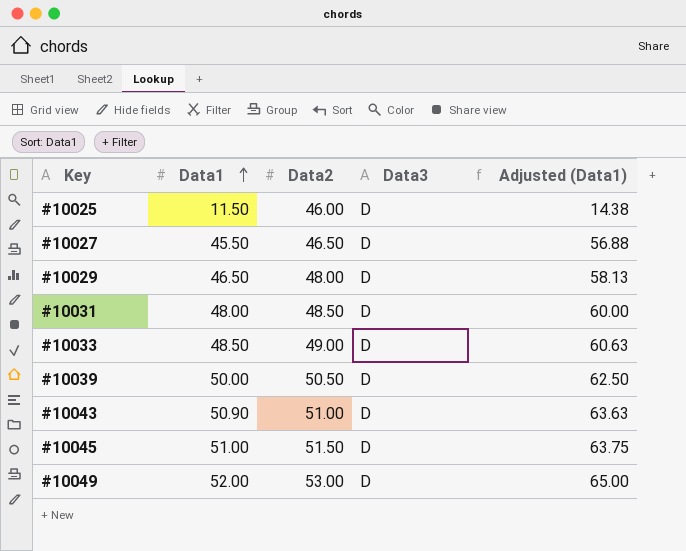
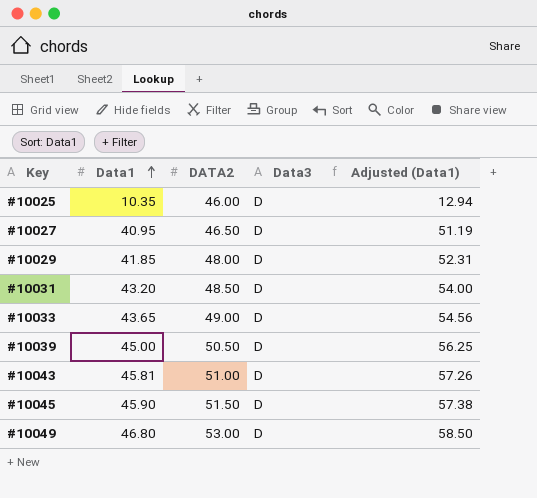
column name: Data2 -> DATA2
#10025 | Data1: 11.50 -> 10.35
#10025 | Adjusted (Data1): 14.38 -> 12.94
#10027 | Data1: 45.50 -> 40.95
#10027 | Adjusted (Data1): 56.88 -> 51.19
#10029 | Data1: 46.50 -> 41.85
#10029 | Adjusted (Data1): 58.13 -> 52.31
#10031 | Data1: 48.00 -> 43.20
#10031 | Adjusted (Data1): 60.00 -> 54.00
#10033 | Data1: 48.50 -> 43.65
#10033 | Adjusted (Data1): 60.63 -> 54.56
#10039 | Data1: 50.00 -> 45.00
#10039 | Adjusted (Data1): 62.50 -> 56.25
#10043 | Data1: 50.90 -> 45.81
#10043 | Adjusted (Data1): 63.63 -> 57.26
#10045 | Data1: 51.00 -> 45.90
#10045 | Adjusted (Data1): 63.75 -> 57.38
#10049 | Data1: 52.00 -> 46.80
#10049 | Adjusted (Data1): 65.00 -> 58.50

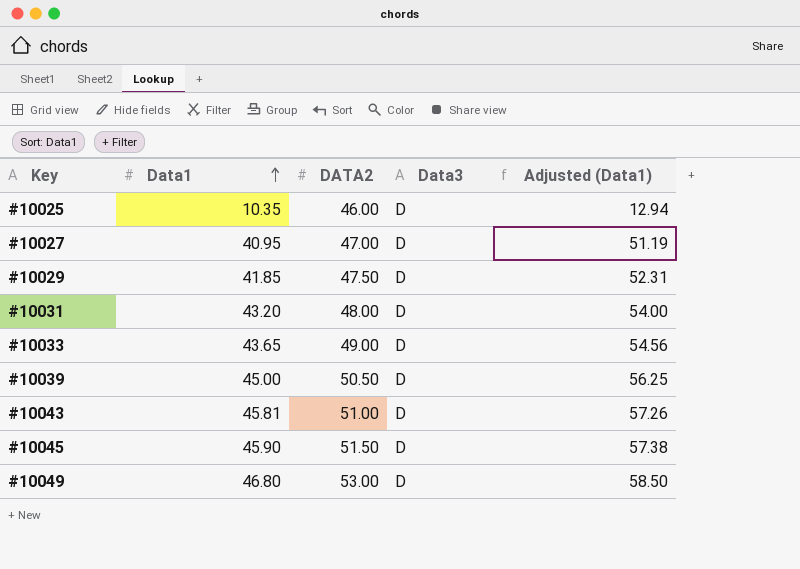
#10027 | DATA2: 46.50 -> 47.00
#10029 | DATA2: 48.00 -> 47.50
#10031 | DATA2: 48.50 -> 48.00

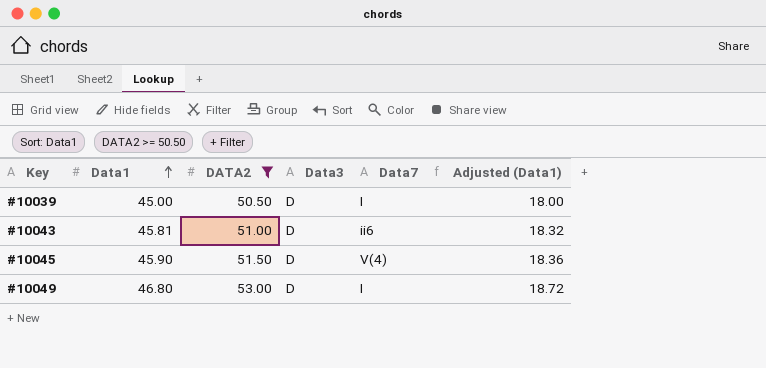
filter: none -> DATA2 >= 50.50
column Data7 | position: none -> 5
column Adjusted (Data1) | formula: [Data1] * 1.25 -> [Data1] * 0.4

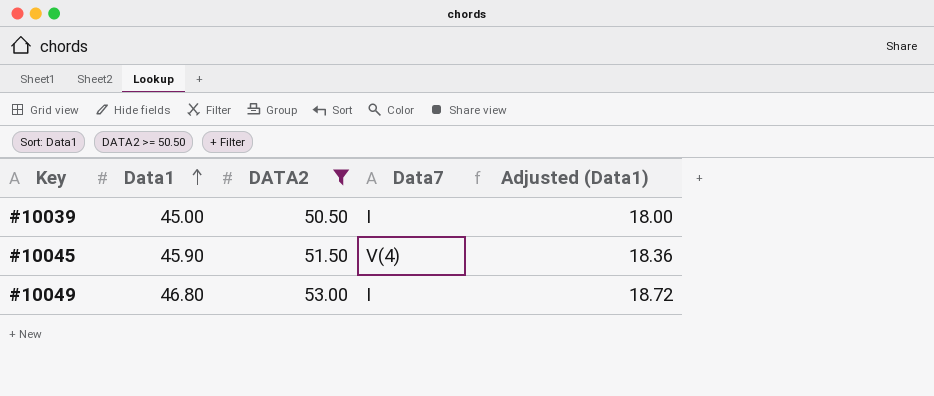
column Data3 | position: 4 -> none
row #10043: 45.81 | 51.00 | D | ii6 | 18.32 -> none

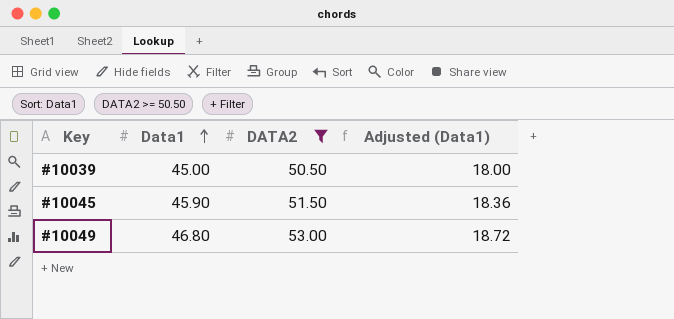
column Data7 | position: 4 -> none

